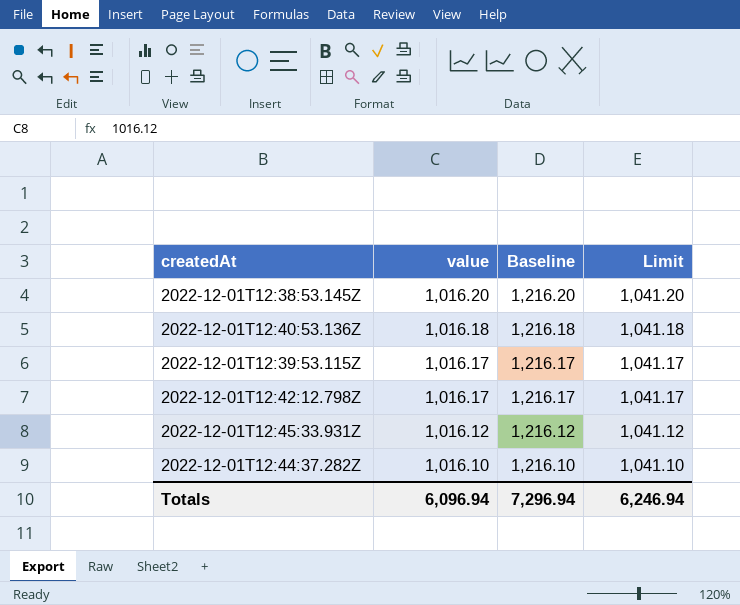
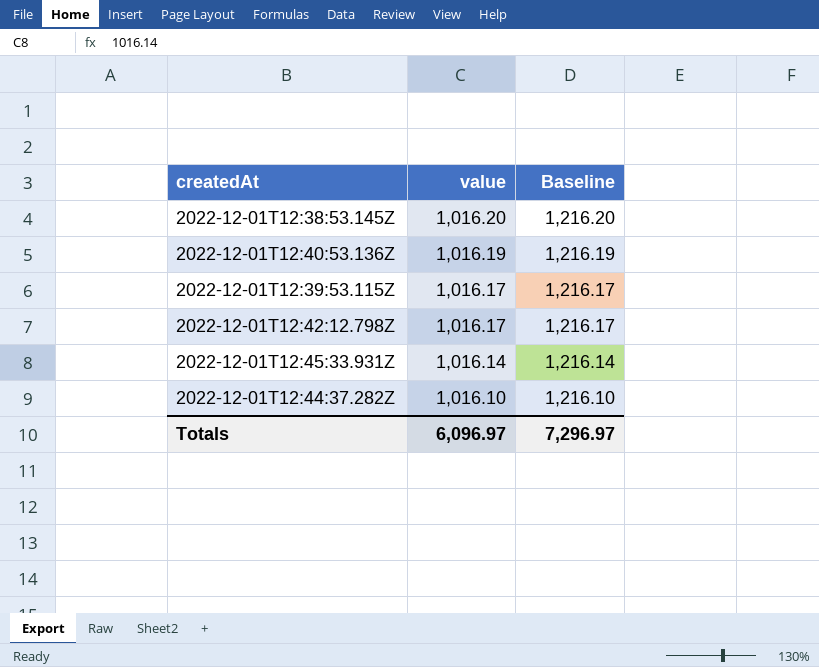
column Limit | formula: [value] + 25 -> none
2022-12-01T12:40:53.136Z | value: 1,016.18 -> 1,016.19
2022-12-01T12:40:53.136Z | Baseline: 1,216.18 -> 1,216.19
2022-12-01T12:45:33.931Z | value: 1,016.12 -> 1,016.14
2022-12-01T12:45:33.931Z | Baseline: 1,216.12 -> 1,216.14
Totals | value: 6,096.94 -> 6,096.97
Totals | Baseline: 7,296.94 -> 7,296.97

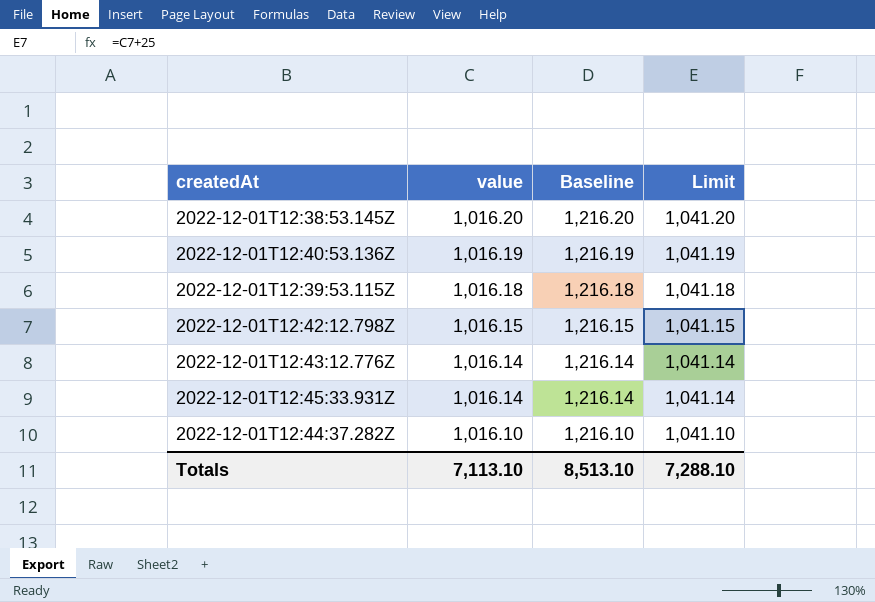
column Limit | formula: none -> [value] + 25
2022-12-01T12:39:53.115Z | value: 1,016.17 -> 1,016.18
2022-12-01T12:39:53.115Z | Baseline: 1,216.17 -> 1,216.18
2022-12-01T12:42:12.798Z | value: 1,016.17 -> 1,016.15
2022-12-01T12:42:12.798Z | Baseline: 1,216.17 -> 1,216.15
row 2022-12-01T12:43:12.776Z: none -> 1,016.14 | 1,216.14 | 1,041.14
Totals | value: 6,096.97 -> 7,113.10
Totals | Baseline: 7,296.97 -> 8,513.10

